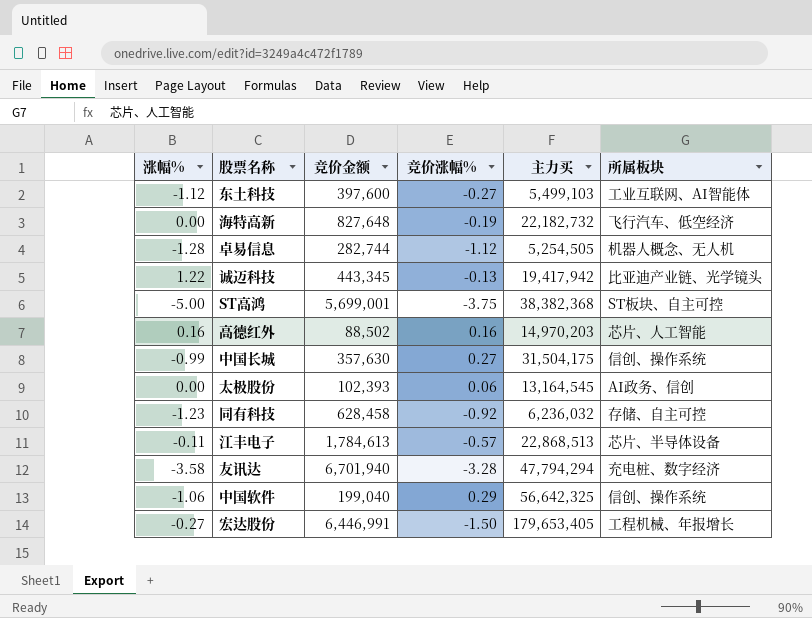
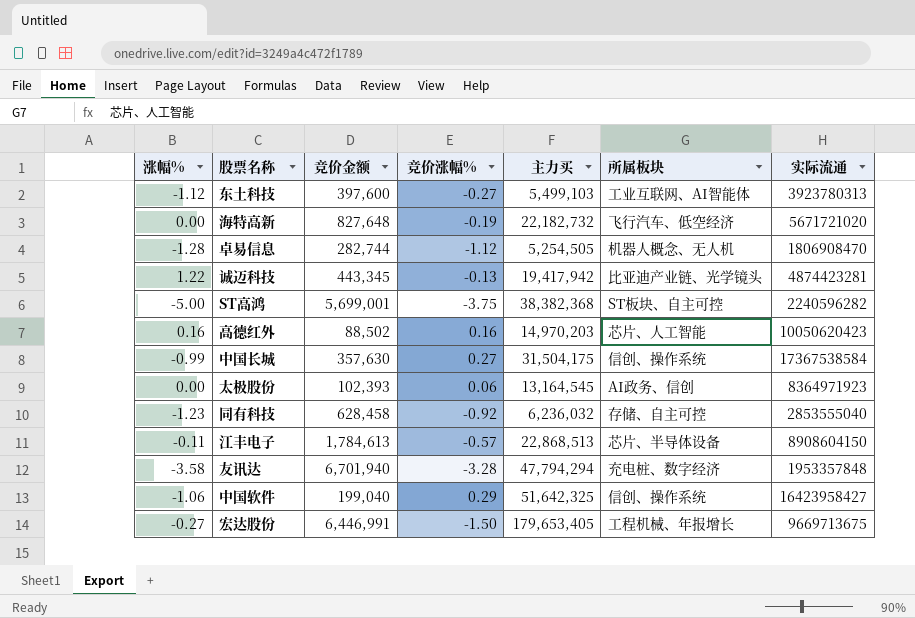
column 实际流通 | position: none -> 7
中国软件 | 主力买: 56,642,325 -> 51,642,325

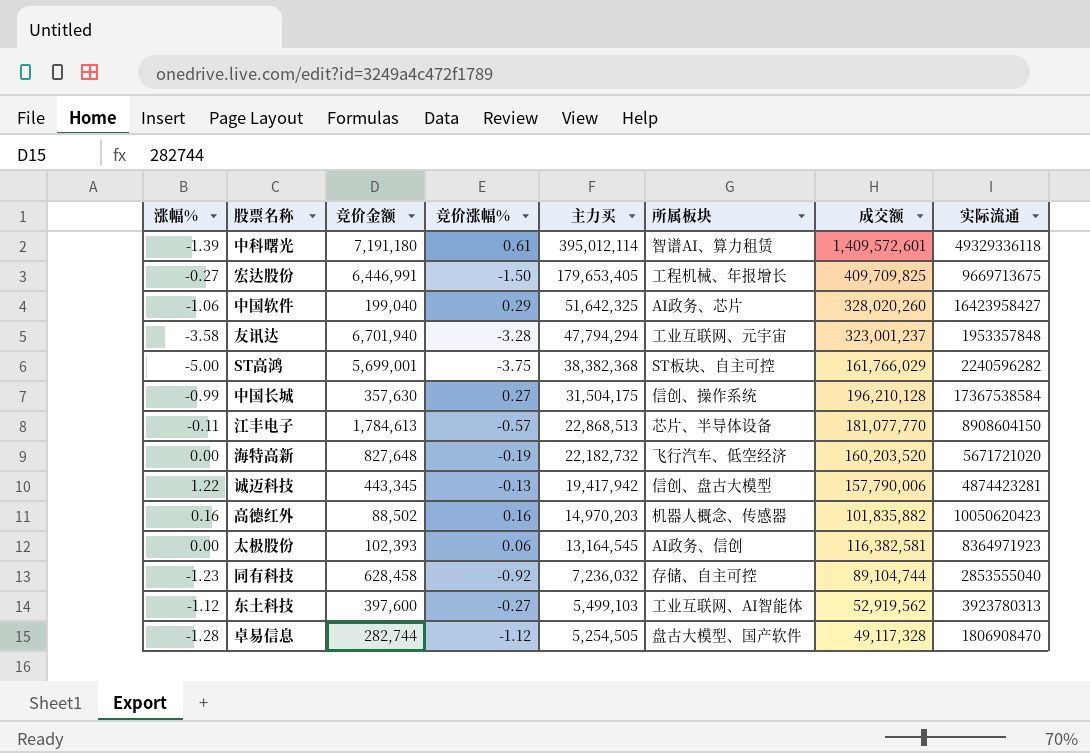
row order: none -> 主力买 descending
column 成交额 | position: none -> 7
row 中科曙光: none -> -1.39 | 7,191,180 | 0.61 | 395,012,114 | 智谱AI、算力租赁 | 1,409,572,601 | 49329336118
中国软件 | 所属板块: 信创、操作系统 -> AI政务、芯片
友讯达 | 所属板块: 充电桩、数字经济 -> 工业互联网、元宇宙
诚迈科技 | 所属板块: 比亚迪产业链、光学镜头 -> 信创、盘古大模型
高德红外 | 所属板块: 芯片、人工智能 -> 机器人概念、传感器
同有科技 | 主力买: 6,236,032 -> 7,236,032
卓易信息 | 所属板块: 机器人概念、无人机 -> 盘古大模型、国产软件

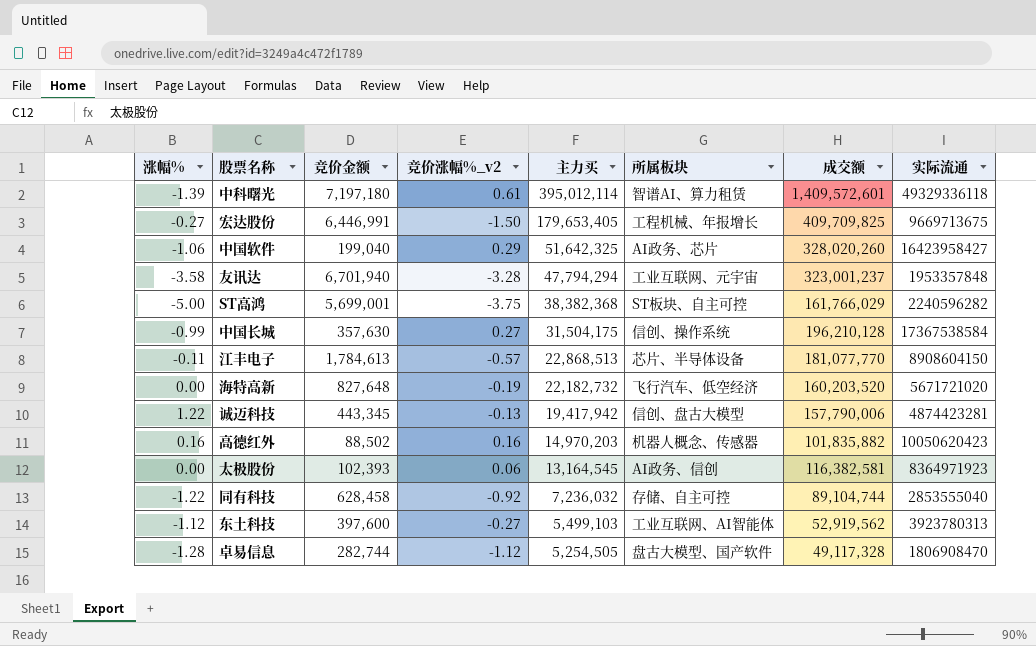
column name: 竞价涨幅% -> 竞价涨幅%_v2
中科曙光 | 竞价金额: 7,191,180 -> 7,197,180
同有科技 | 涨幅%: -1.23 -> -1.22

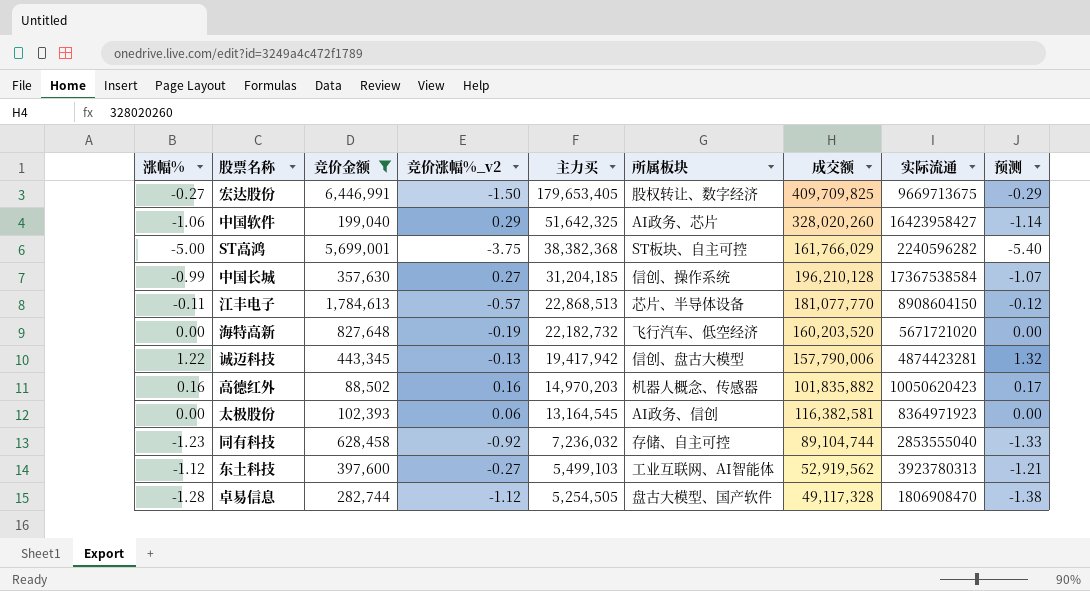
filter: none -> 竞价金额 <= 6,446,991
column 预测 | formula: none -> [涨幅%] * 1.08
宏达股份 | 所属板块: 工程机械、年报增长 -> 股权转让、数字经济
中国长城 | 主力买: 31,504,175 -> 31,204,185
同有科技 | 涨幅%: -1.22 -> -1.23

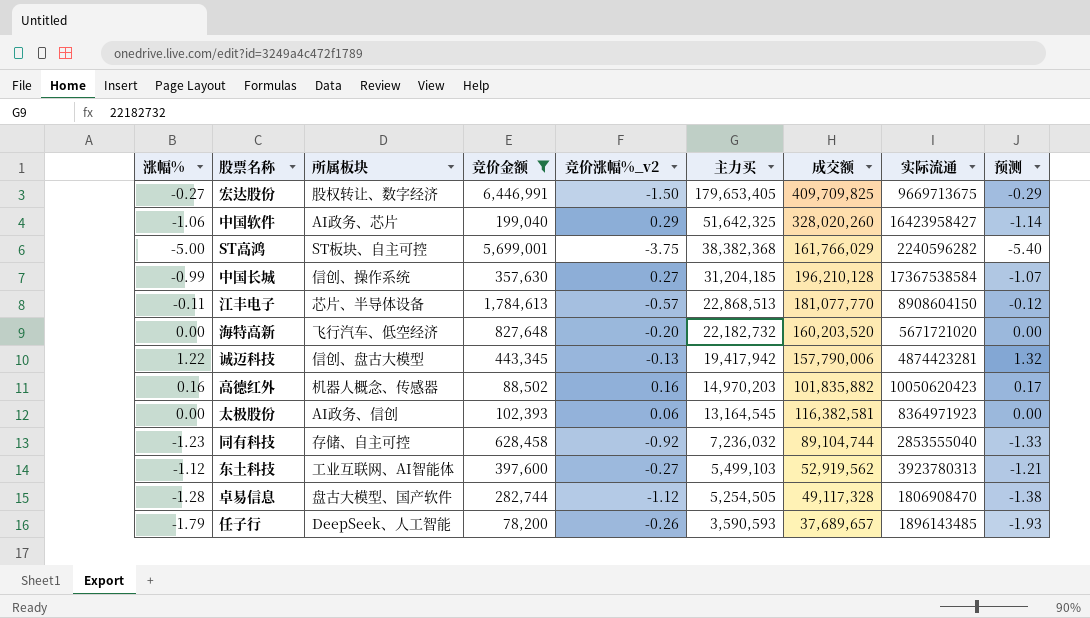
column 所属板块 | position: 6 -> 3
海特高新 | 竞价涨幅%_v2: -0.19 -> -0.20
row 任子行: none -> -1.79 | DeepSeek、人工智能 | 78,200 | -0.26 | 3,590,593 | 37,689,657 | 1896143485 | -1.93

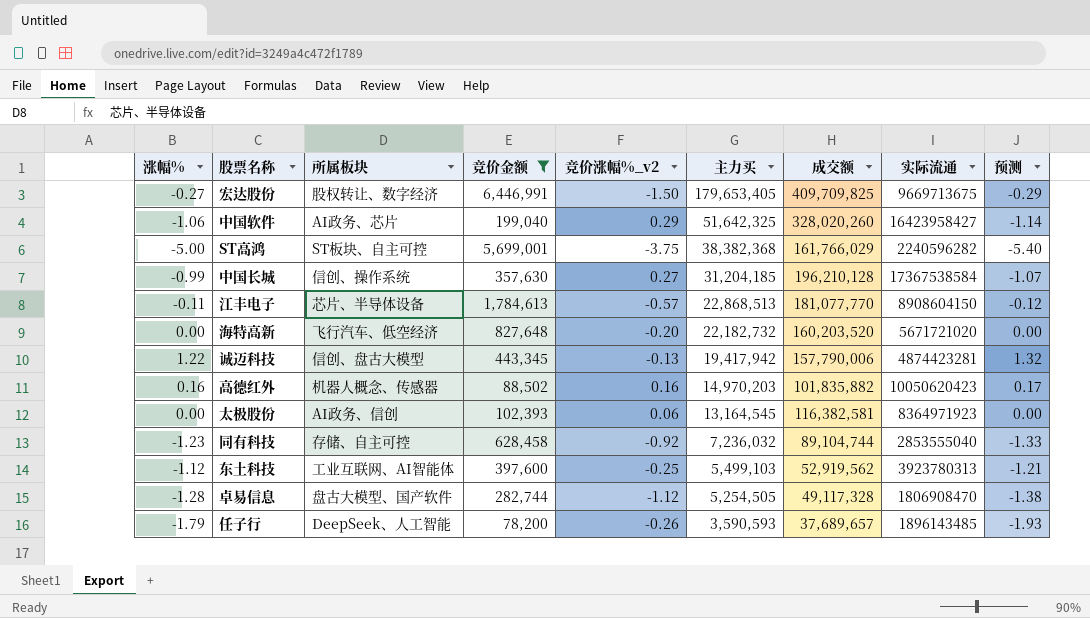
东土科技 | 竞价涨幅%_v2: -0.27 -> -0.25

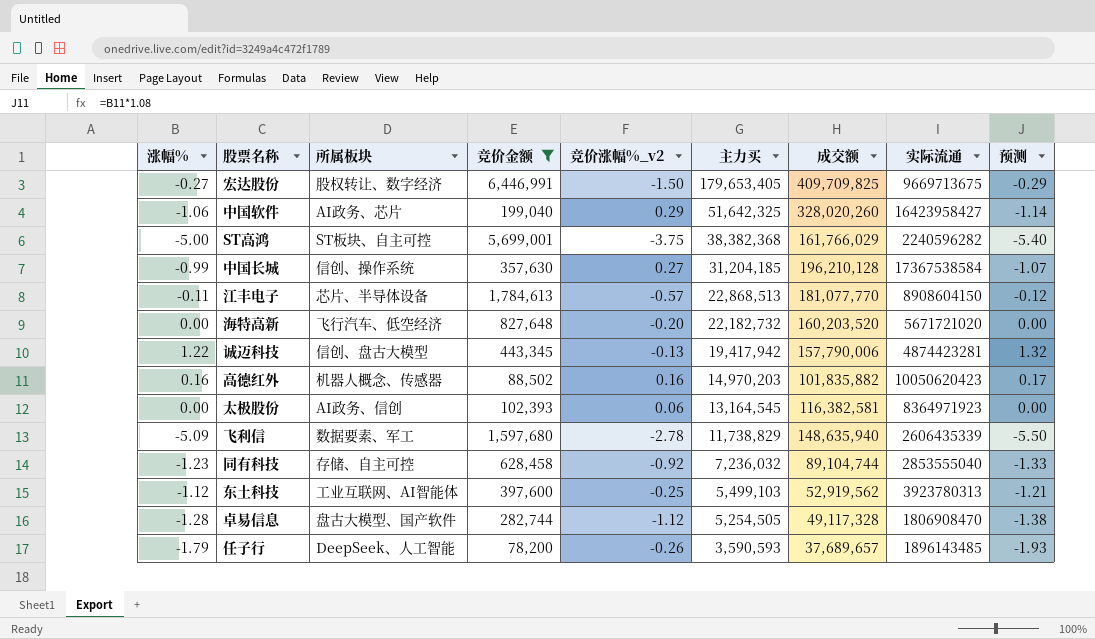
row 飞利信: none -> -5.09 | 数据要素、军工 | 1,597,680 | -2.78 | 11,738,829 | 148,635,940 | 2606435339 | -5.50

